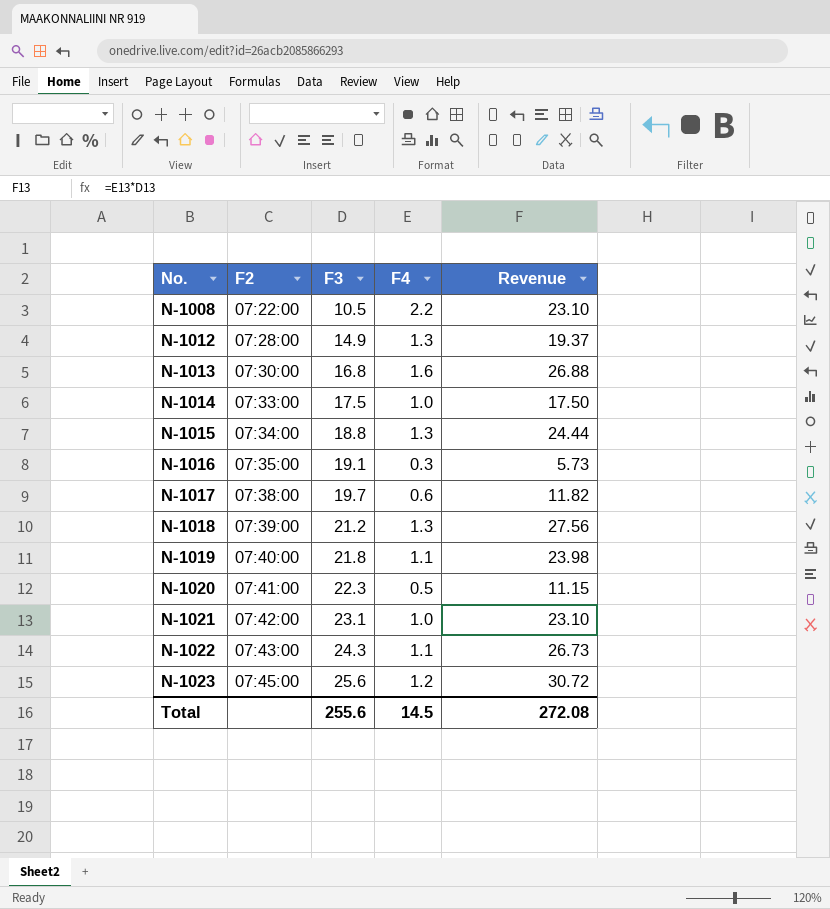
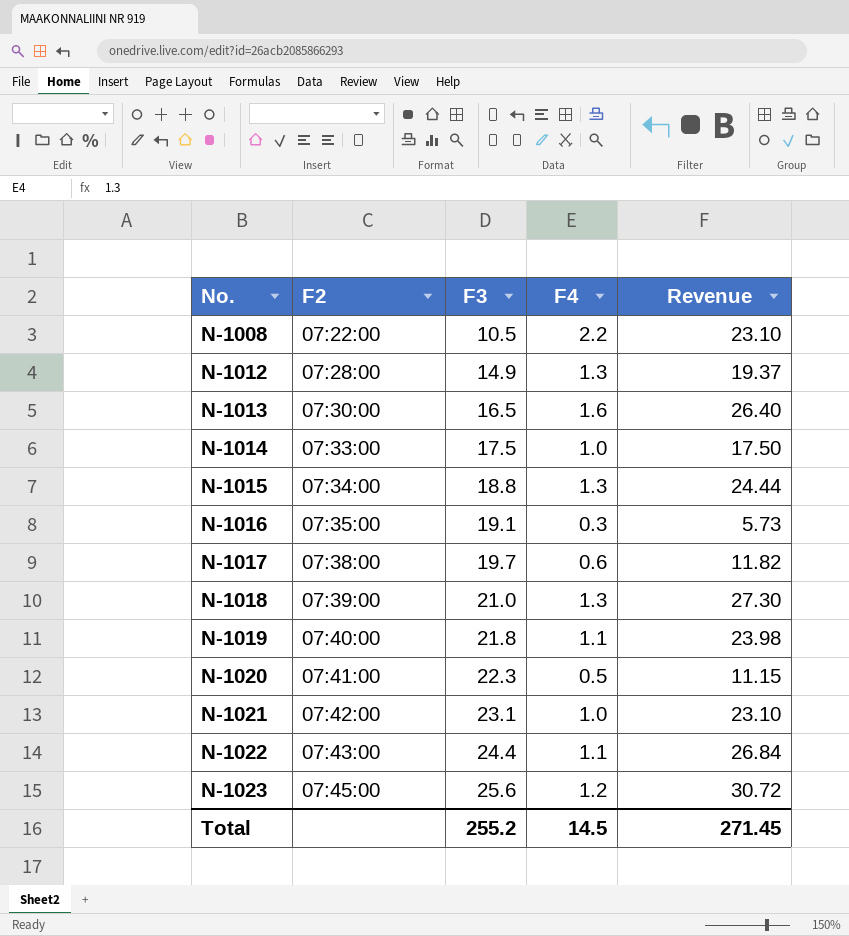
N-1013 | F3: 16.8 -> 16.5
N-1013 | Revenue: 26.88 -> 26.40
N-1018 | F3: 21.2 -> 21.0
N-1018 | Revenue: 27.56 -> 27.30
N-1022 | F3: 24.3 -> 24.4
N-1022 | Revenue: 26.73 -> 26.84
Total | F3: 255.6 -> 255.2
Total | Revenue: 272.08 -> 271.45

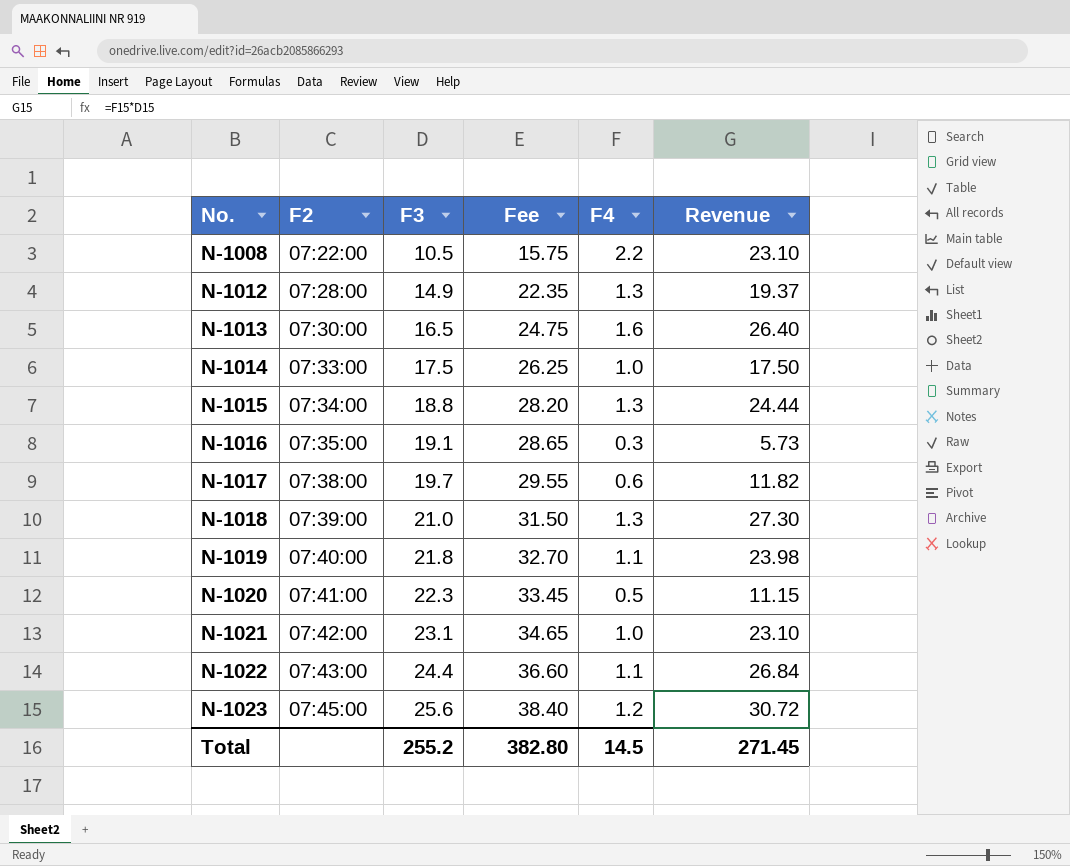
column Fee | formula: none -> [F3] * 1.5

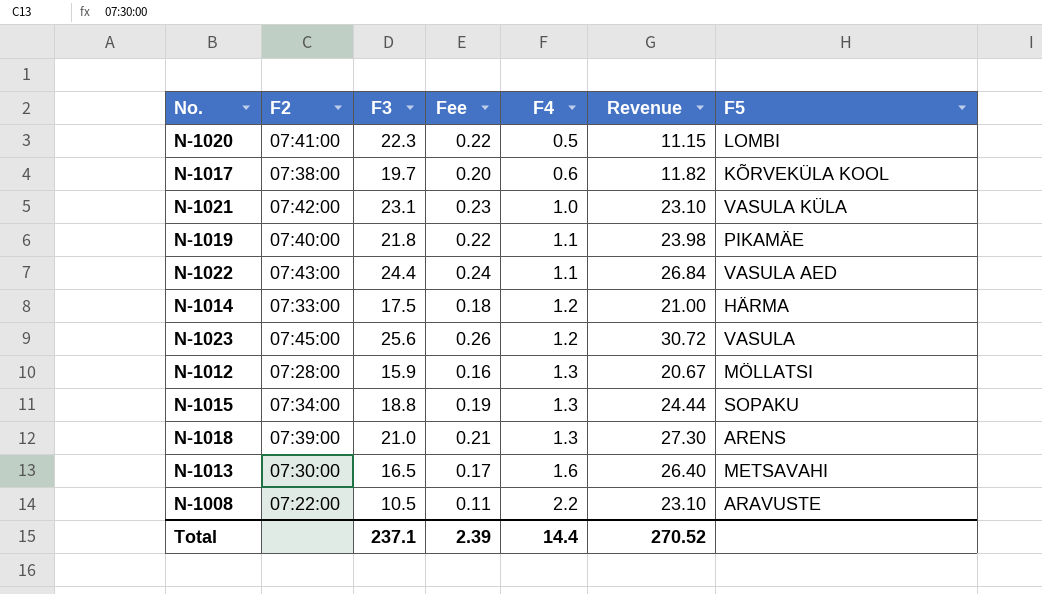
row order: No. ascending -> F4 ascending
column Fee | formula: [F3] * 1.5 -> [F3] * 0.01
column F5 | position: none -> 7
row N-1016: 07:35:00 | 19.1 | 28.65 | 0.3 | 5.73 -> none
N-1014 | F4: 1.0 -> 1.2
N-1014 | Revenue: 17.50 -> 21.00
N-1012 | F3: 14.9 -> 15.9
N-1012 | Revenue: 19.37 -> 20.67
Total | F3: 255.2 -> 237.1
Total | Fee: 382.80 -> 2.39
Total | F4: 14.5 -> 14.4
Total | Revenue: 271.45 -> 270.52

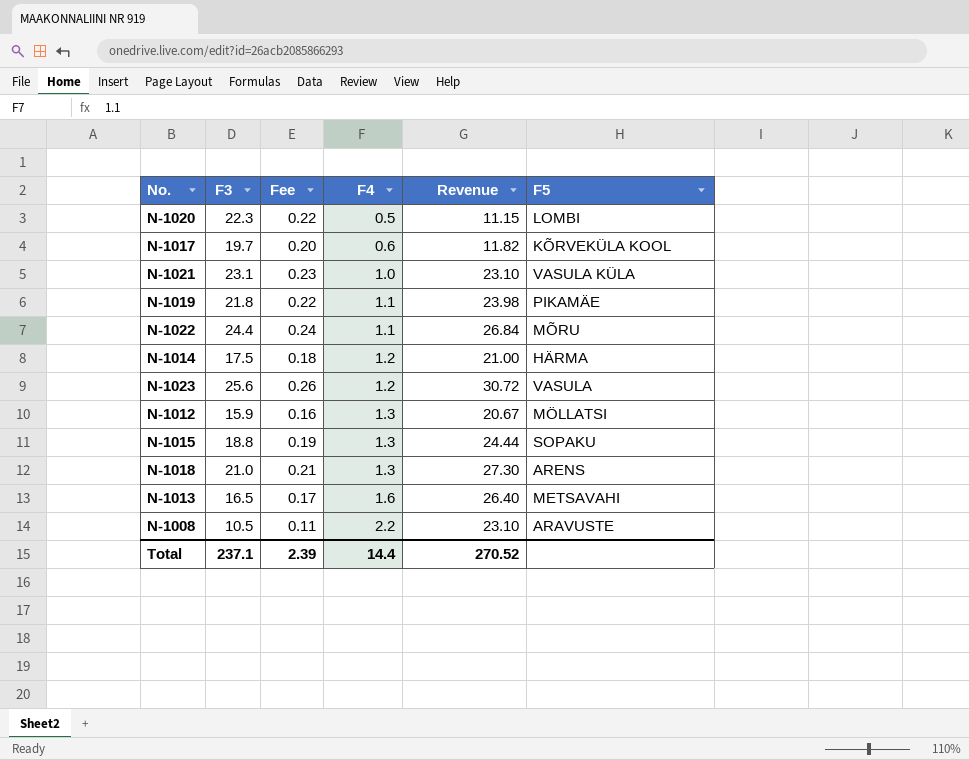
column F2 | position: 2 -> none
N-1022 | F5: VASULA AED -> MÕRU

